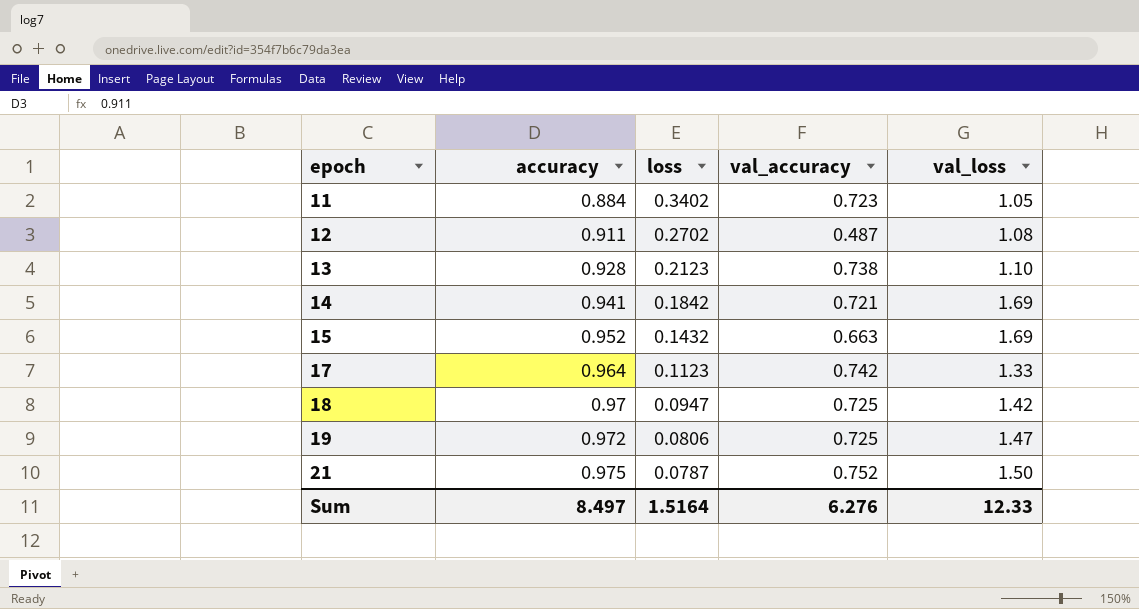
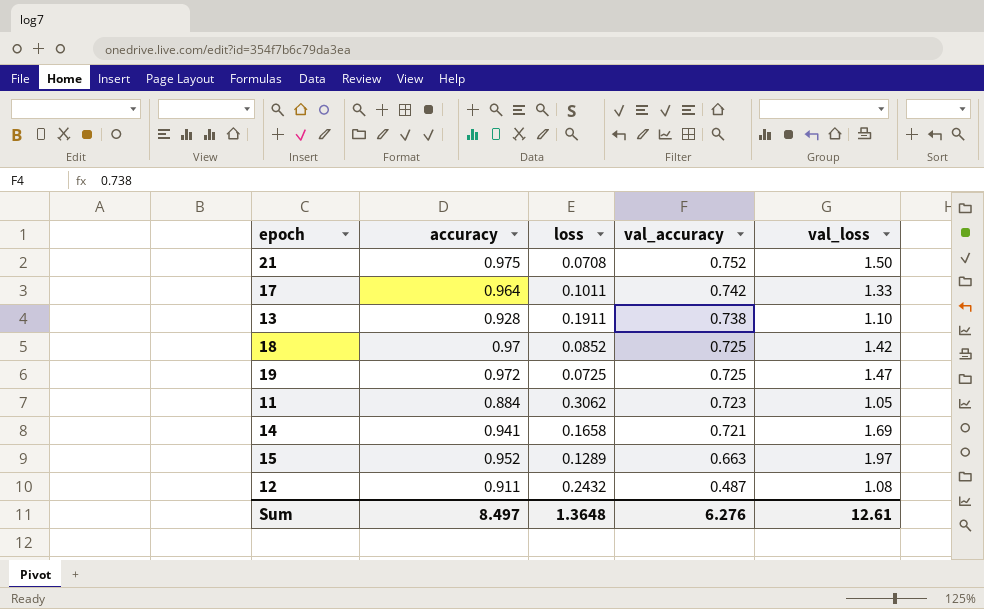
row order: epoch ascending -> val_accuracy descending
21 | loss: 0.0787 -> 0.0708
17 | loss: 0.1123 -> 0.1011
13 | loss: 0.2123 -> 0.1911
18 | loss: 0.0947 -> 0.0852
19 | loss: 0.0806 -> 0.0725
11 | loss: 0.3402 -> 0.3062
14 | loss: 0.1842 -> 0.1658
15 | loss: 0.1432 -> 0.1289
15 | val_loss: 1.69 -> 1.97
12 | loss: 0.2702 -> 0.2432
Sum | loss: 1.5164 -> 1.3648
Sum | val_loss: 12.33 -> 12.61

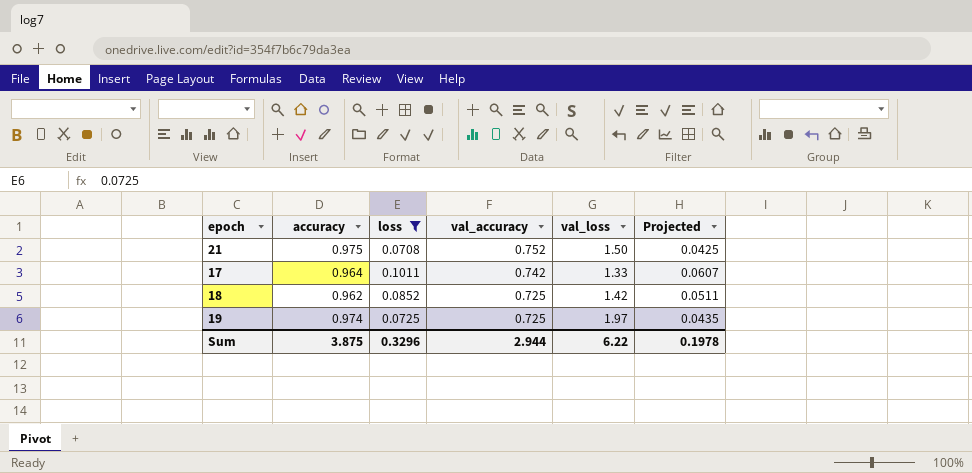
filter: none -> loss <= 0.1011
column Projected | formula: none -> [loss] * 0.6
18 | accuracy: 0.97 -> 0.962
19 | accuracy: 0.972 -> 0.974
19 | val_loss: 1.47 -> 1.97
Sum | accuracy: 8.497 -> 3.875
Sum | loss: 1.3648 -> 0.3296
Sum | val_accuracy: 6.276 -> 2.944
Sum | val_loss: 12.61 -> 6.22

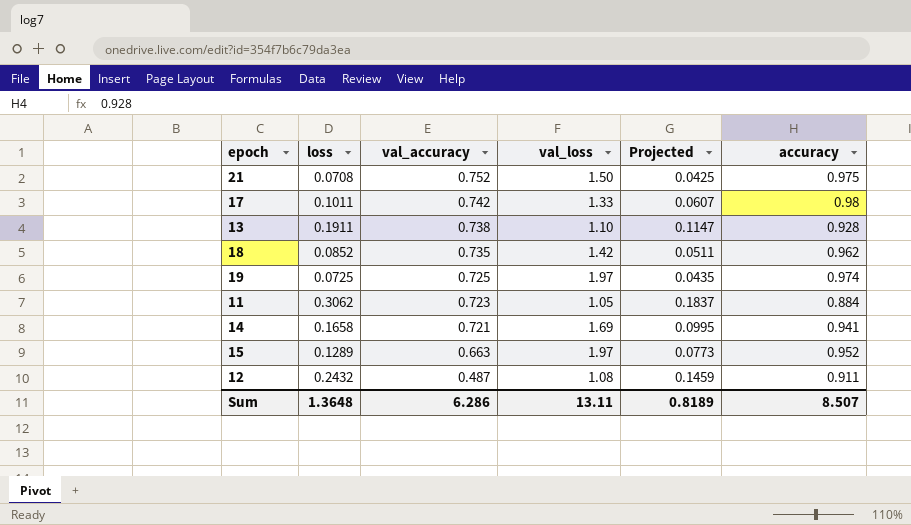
filter: loss <= 0.1011 -> none
column accuracy | position: 2 -> 6
17 | accuracy: 0.964 -> 0.98
18 | val_accuracy: 0.725 -> 0.735
Sum | loss: 0.3296 -> 1.3648
Sum | val_accuracy: 2.944 -> 6.286
Sum | val_loss: 6.22 -> 13.11
Sum | Projected: 0.1978 -> 0.8189
Sum | accuracy: 3.875 -> 8.507

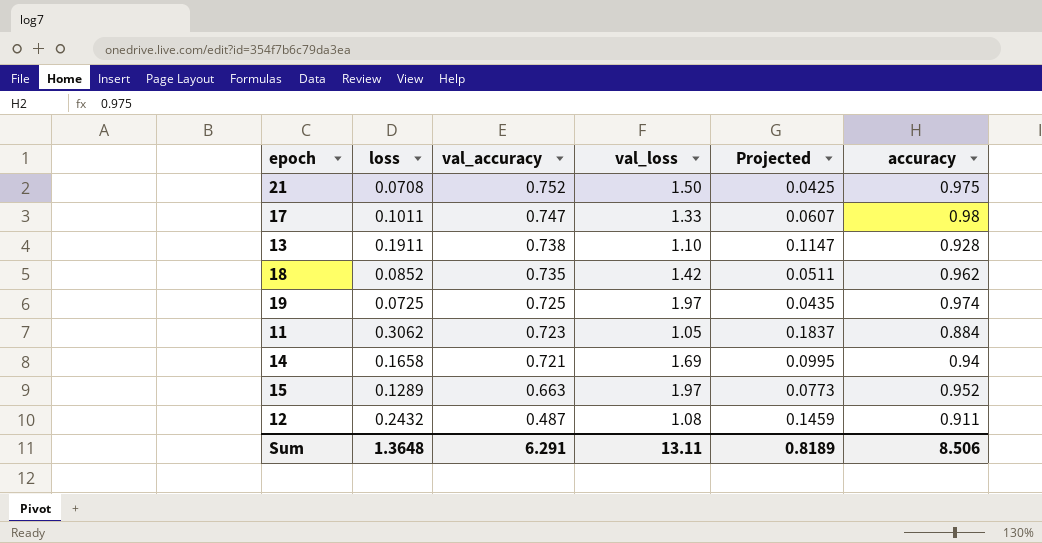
17 | val_accuracy: 0.742 -> 0.747
14 | accuracy: 0.941 -> 0.94
Sum | val_accuracy: 6.286 -> 6.291
Sum | accuracy: 8.507 -> 8.506

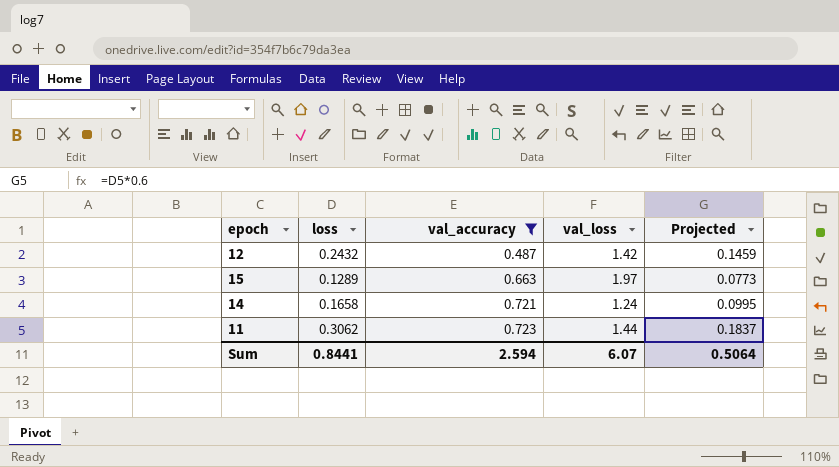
filter: none -> val_accuracy <= 0.723
row order: val_accuracy descending -> val_accuracy ascending
column accuracy | position: 6 -> none
12 | val_loss: 1.08 -> 1.42
14 | val_loss: 1.69 -> 1.24
11 | val_loss: 1.05 -> 1.44
Sum | loss: 1.3648 -> 0.8441
Sum | val_accuracy: 6.291 -> 2.594
Sum | val_loss: 13.11 -> 6.07
Sum | Projected: 0.8189 -> 0.5064

